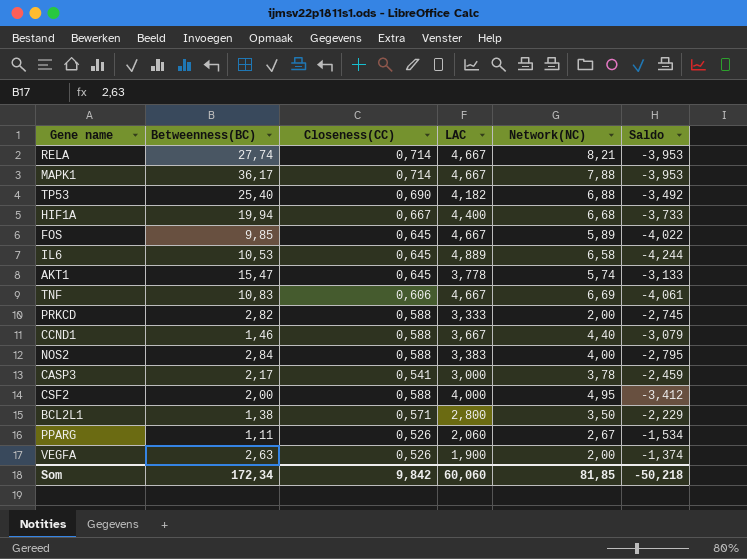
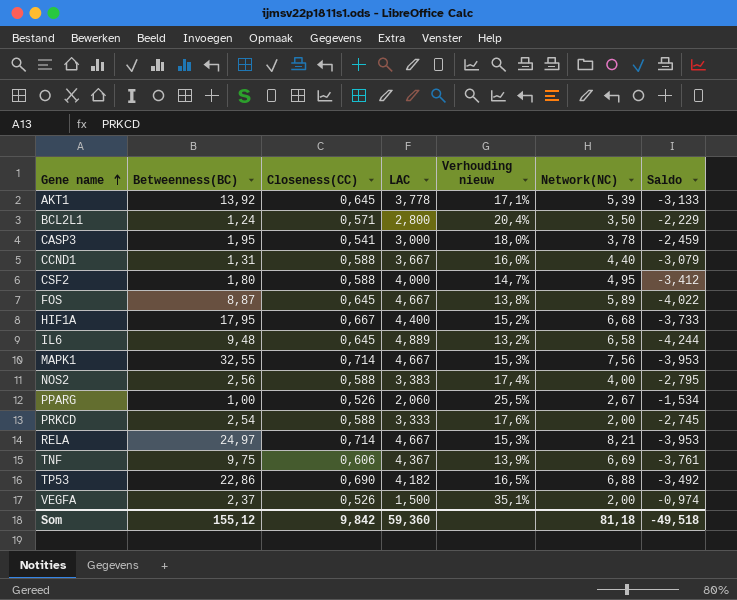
row order: none -> Gene name ascending
column Verhouding nieuw | formula: none -> [Closeness(CC)] / [LAC]
AKT1 | Betweenness(BC): 15,47 -> 13,92
AKT1 | Network(NC): 5,74 -> 5,39
BCL2L1 | Betweenness(BC): 1,38 -> 1,24
CASP3 | Betweenness(BC): 2,17 -> 1,95
CCND1 | Betweenness(BC): 1,46 -> 1,31
CSF2 | Betweenness(BC): 2,00 -> 1,80
FOS | Betweenness(BC): 9,85 -> 8,87
HIF1A | Betweenness(BC): 19,94 -> 17,95
IL6 | Betweenness(BC): 10,53 -> 9,48
MAPK1 | Betweenness(BC): 36,17 -> 32,55
MAPK1 | Network(NC): 7,88 -> 7,56
NOS2 | Betweenness(BC): 2,84 -> 2,56
PPARG | Betweenness(BC): 1,11 -> 1,00
PRKCD | Betweenness(BC): 2,82 -> 2,54
RELA | Betweenness(BC): 27,74 -> 24,97
TNF | Betweenness(BC): 10,83 -> 9,75
TNF | LAC: 4,667 -> 4,367
TNF | Saldo: -4,061 -> -3,761
TP53 | Betweenness(BC): 25,40 -> 22,86
VEGFA | Betweenness(BC): 2,63 -> 2,37
VEGFA | LAC: 1,900 -> 1,500
VEGFA | Saldo: -1,374 -> -0,974
Som | Betweenness(BC): 172,34 -> 155,12
Som | LAC: 60,060 -> 59,360
Som | Network(NC): 81,85 -> 81,18
Som | Saldo: -50,218 -> -49,518

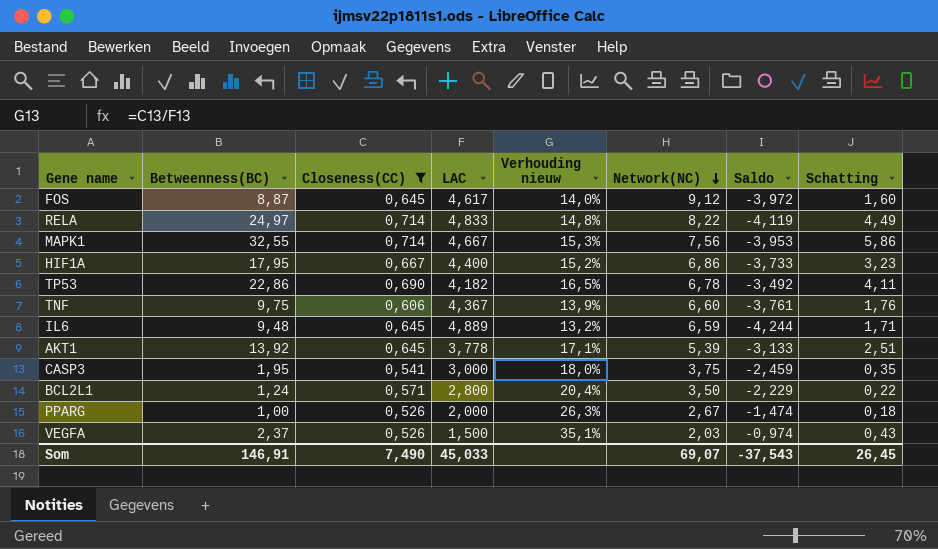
filter: none -> Closeness(CC) != 0,588
row order: Gene name ascending -> Network(NC) descending
column Schatting | formula: none -> [Betweenness(BC)] * 0,18
FOS | LAC: 4,667 -> 4,617
FOS | Verhouding nieuw: 13,8% -> 14,0%
FOS | Network(NC): 5,89 -> 9,12
FOS | Saldo: -4,022 -> -3,972
RELA | LAC: 4,667 -> 4,833
RELA | Verhouding nieuw: 15,3% -> 14,8%
RELA | Network(NC): 8,21 -> 8,22
RELA | Saldo: -3,953 -> -4,119
HIF1A | Network(NC): 6,68 -> 6,86
TP53 | Network(NC): 6,88 -> 6,78
TNF | Network(NC): 6,69 -> 6,60
IL6 | Network(NC): 6,58 -> 6,59
CASP3 | Network(NC): 3,78 -> 3,75
PPARG | LAC: 2,060 -> 2,000
PPARG | Verhouding nieuw: 25,5% -> 26,3%
PPARG | Saldo: -1,534 -> -1,474
VEGFA | Network(NC): 2,00 -> 2,03
Som | Betweenness(BC): 155,12 -> 146,91
Som | Closeness(CC): 9,842 -> 7,490
Som | LAC: 59,360 -> 45,033
Som | Network(NC): 81,18 -> 69,07
Som | Saldo: -49,518 -> -37,543

